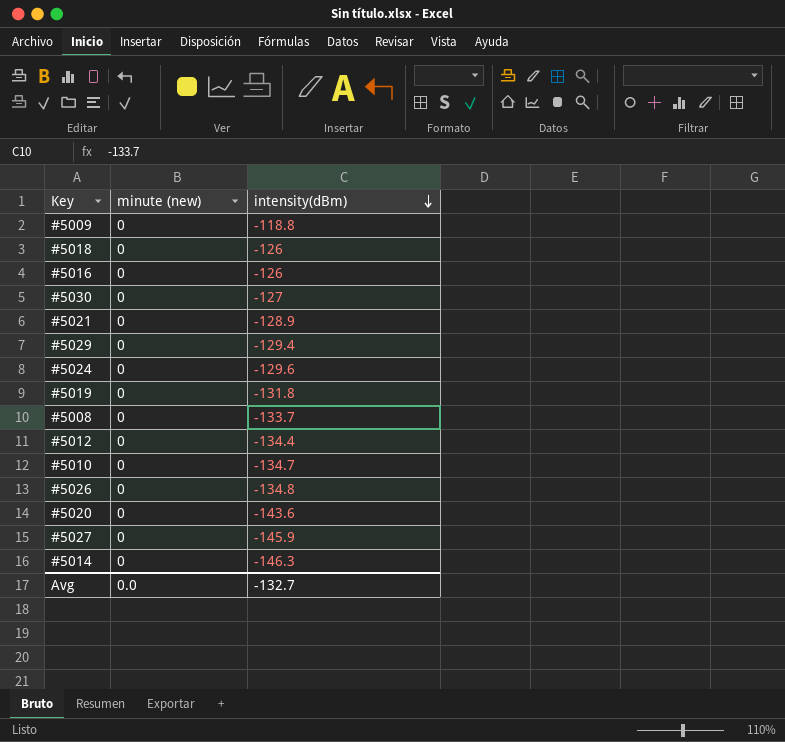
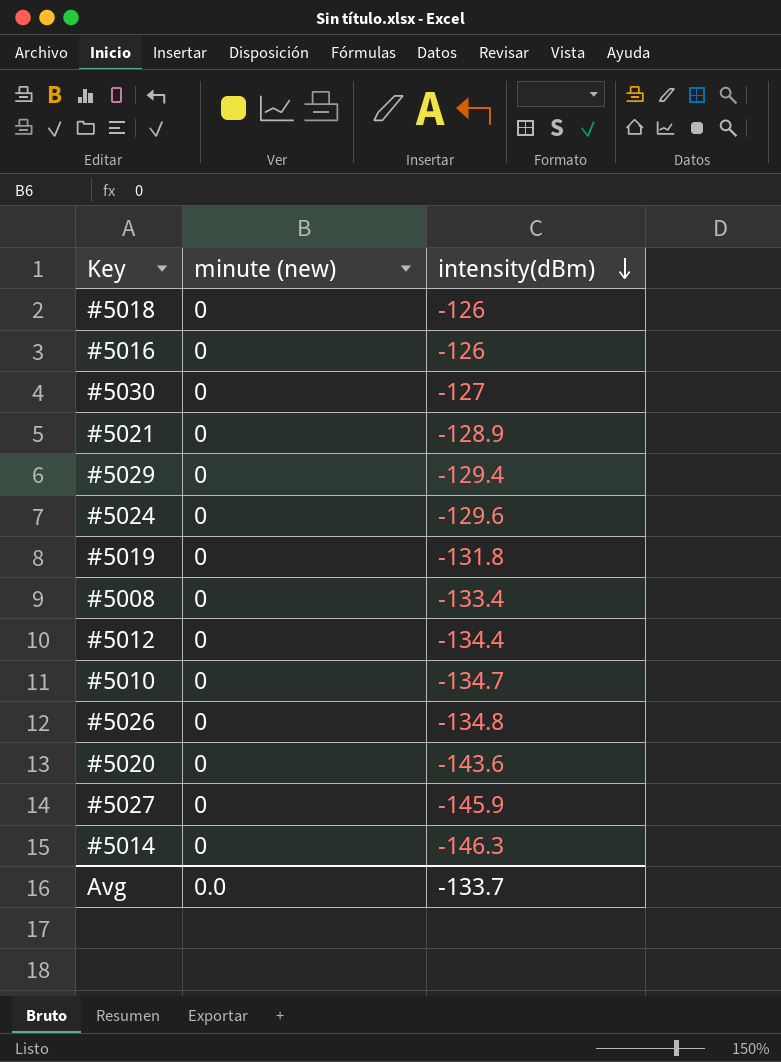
row #5009: 0 | -118.8 -> none
#5008 | intensity(dBm): -133.7 -> -133.4
Avg | intensity(dBm): -132.7 -> -133.7

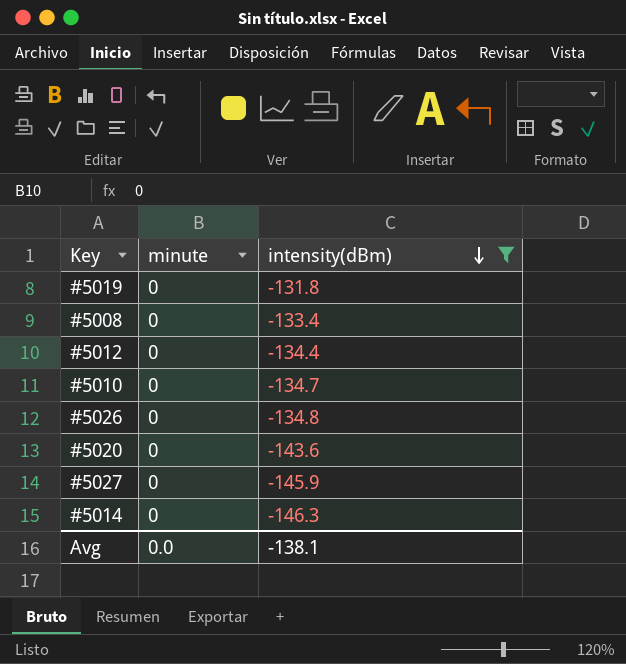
filter: none -> intensity(dBm) <= -131.8
column name: minute (new) -> minute
Avg | intensity(dBm): -133.7 -> -138.1

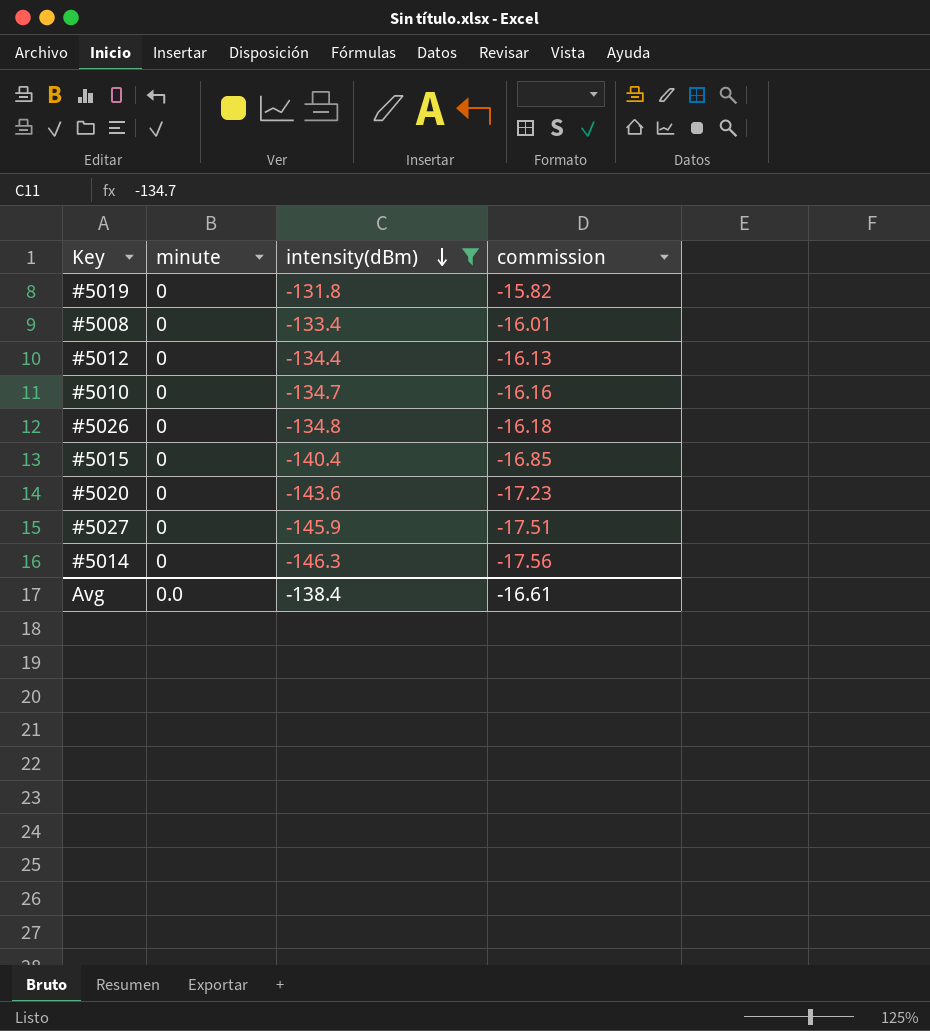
column commission | formula: none -> [intensity(dBm)] * 0.12
row #5015: none -> 0 | -140.4 | -16.85
Avg | intensity(dBm): -138.1 -> -138.4

